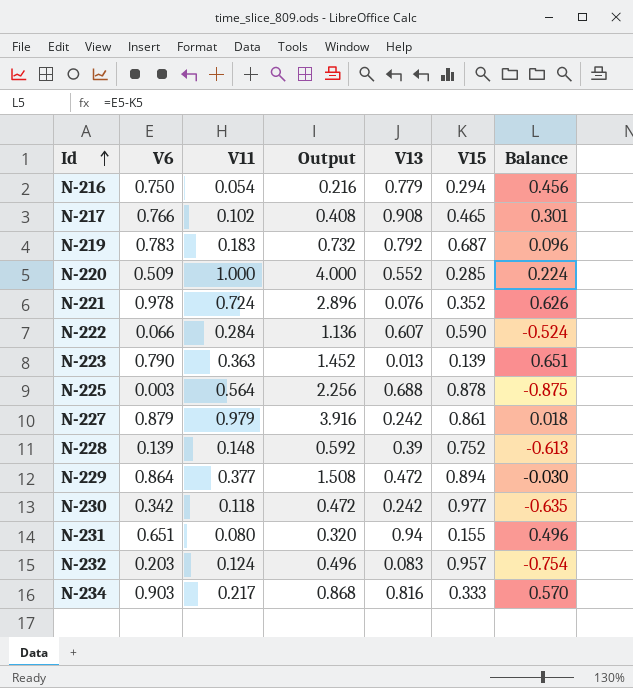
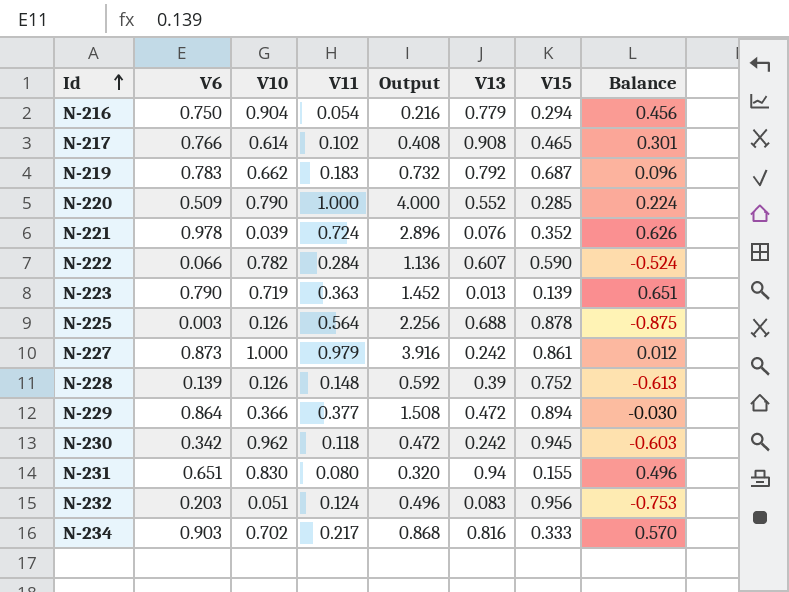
column V10 | position: none -> 3
N-227 | V6: 0.879 -> 0.873
N-227 | Balance: 0.018 -> 0.012
N-230 | V15: 0.977 -> 0.945
N-230 | Balance: -0.635 -> -0.603
N-232 | V15: 0.957 -> 0.956
N-232 | Balance: -0.754 -> -0.753

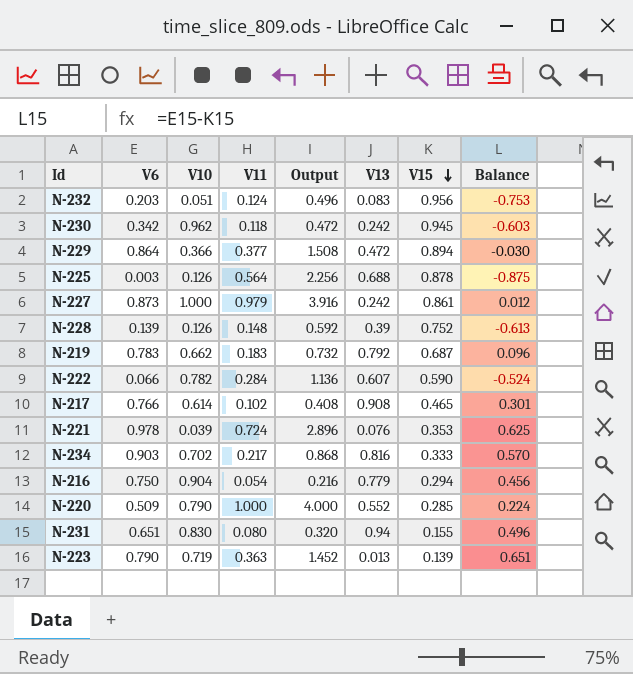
row order: Id ascending -> V15 descending
N-221 | V15: 0.352 -> 0.353
N-221 | Balance: 0.626 -> 0.625

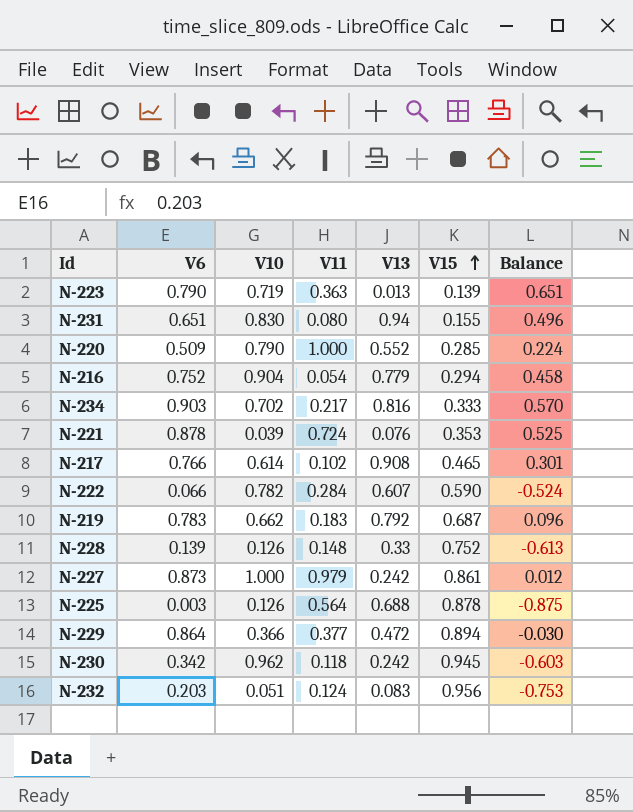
row order: V15 descending -> V15 ascending
column Output | formula: [V11] * 4 -> none
N-216 | V6: 0.750 -> 0.752
N-216 | Balance: 0.456 -> 0.458
N-221 | V6: 0.978 -> 0.878
N-221 | Balance: 0.625 -> 0.525
N-228 | V13: 0.39 -> 0.33

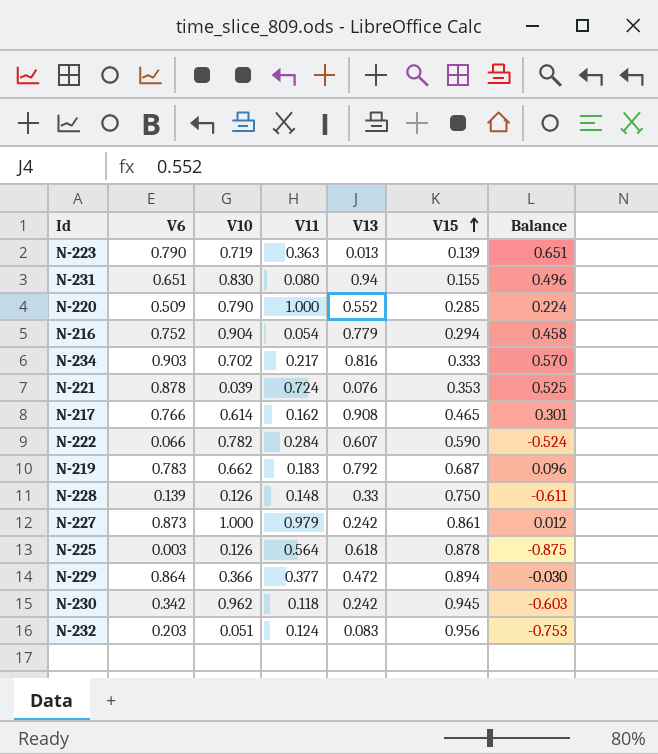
N-217 | V11: 0.102 -> 0.162
N-228 | V15: 0.752 -> 0.750
N-228 | Balance: -0.613 -> -0.611
N-225 | V13: 0.688 -> 0.618

